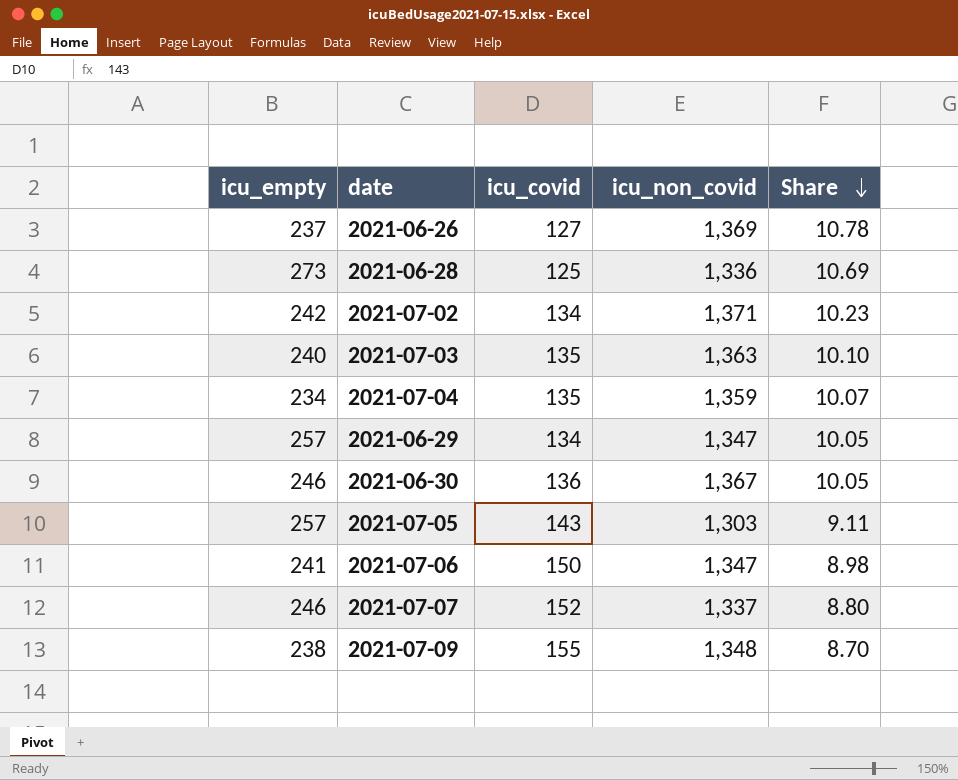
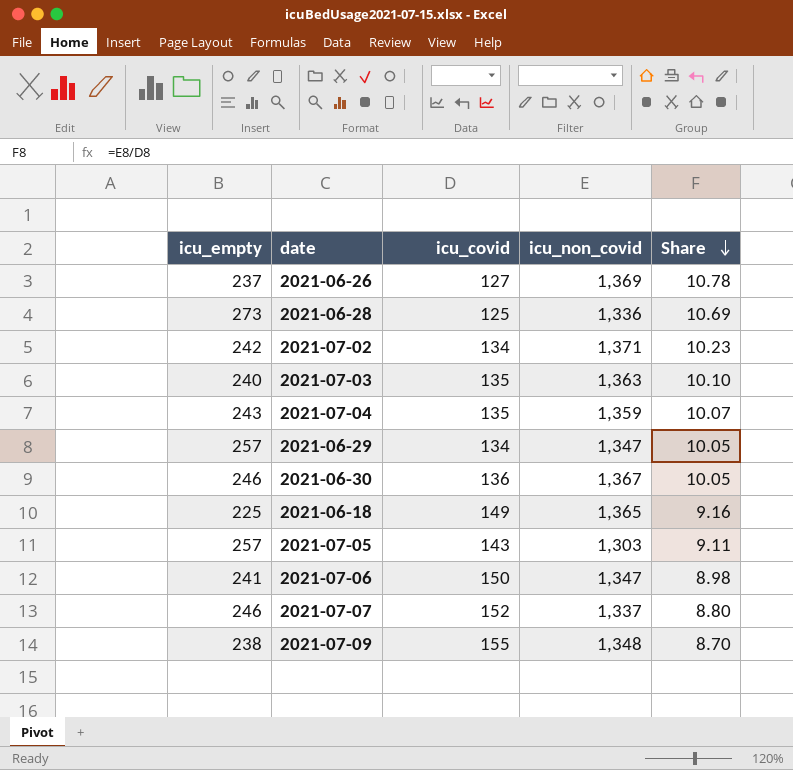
2021-07-04 | icu_empty: 234 -> 243
row 2021-06-18: none -> 225 | 149 | 1,365 | 9.16

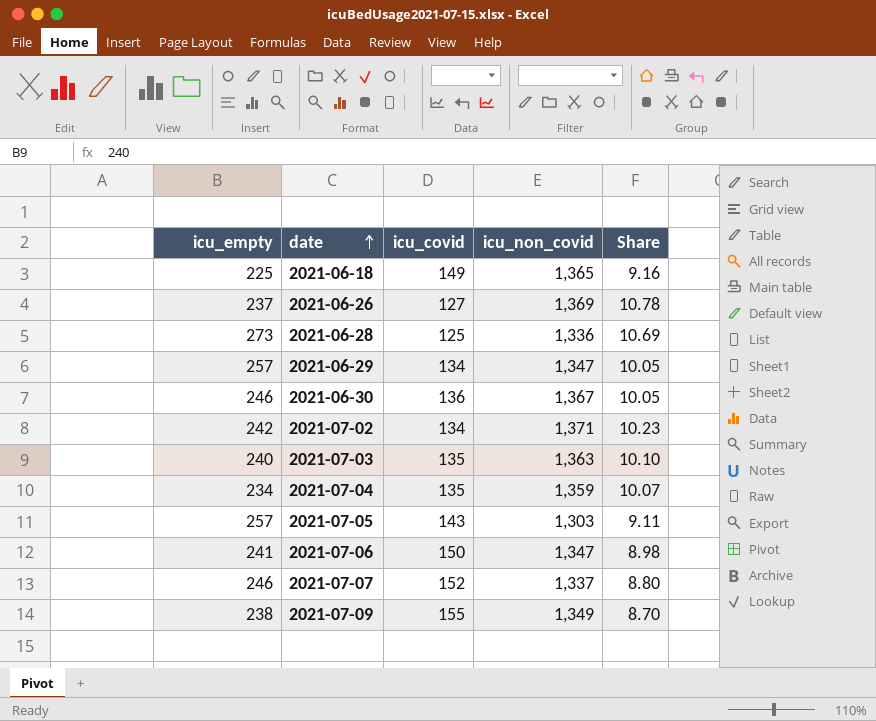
row order: Share descending -> date ascending
2021-07-04 | icu_empty: 243 -> 234
2021-07-09 | icu_non_covid: 1,348 -> 1,349

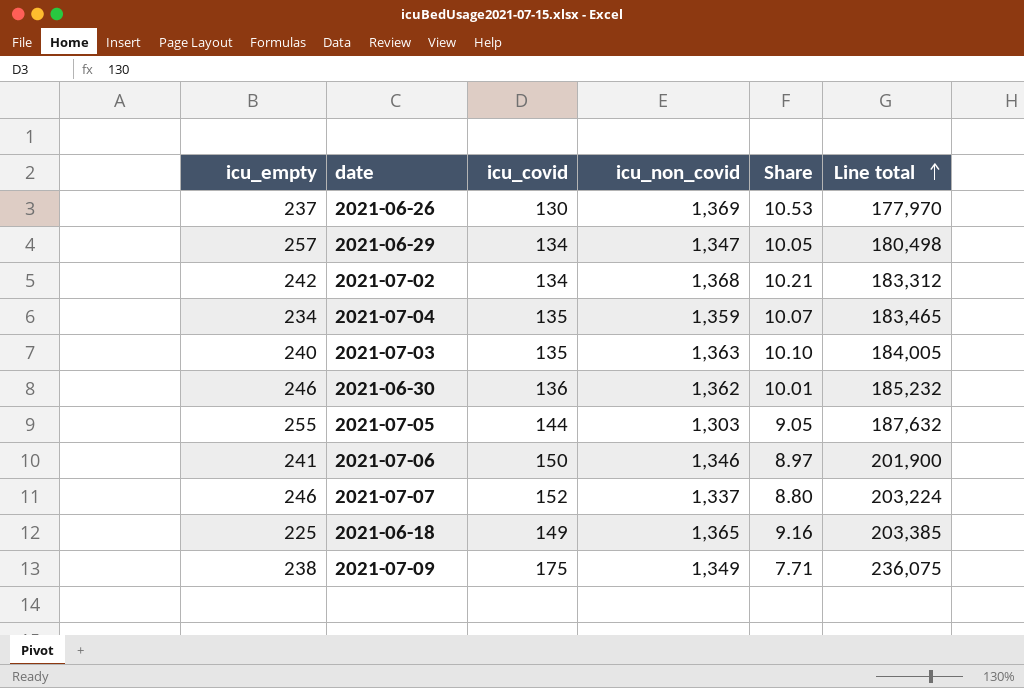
row order: date ascending -> Line total ascending
column Line total | formula: none -> [icu_covid] * [icu_non_covid]
row 2021-06-28: 273 | 125 | 1,336 | 10.69 -> none
2021-06-26 | icu_covid: 127 -> 130
2021-06-26 | Share: 10.78 -> 10.53
2021-07-02 | icu_non_covid: 1,371 -> 1,368
2021-07-02 | Share: 10.23 -> 10.21
2021-06-30 | icu_non_covid: 1,367 -> 1,362
2021-06-30 | Share: 10.05 -> 10.01
2021-07-05 | icu_empty: 257 -> 255
2021-07-05 | icu_covid: 143 -> 144
2021-07-05 | Share: 9.11 -> 9.05
2021-07-06 | icu_non_covid: 1,347 -> 1,346
2021-07-06 | Share: 8.98 -> 8.97
2021-07-09 | icu_covid: 155 -> 175
2021-07-09 | Share: 8.70 -> 7.71

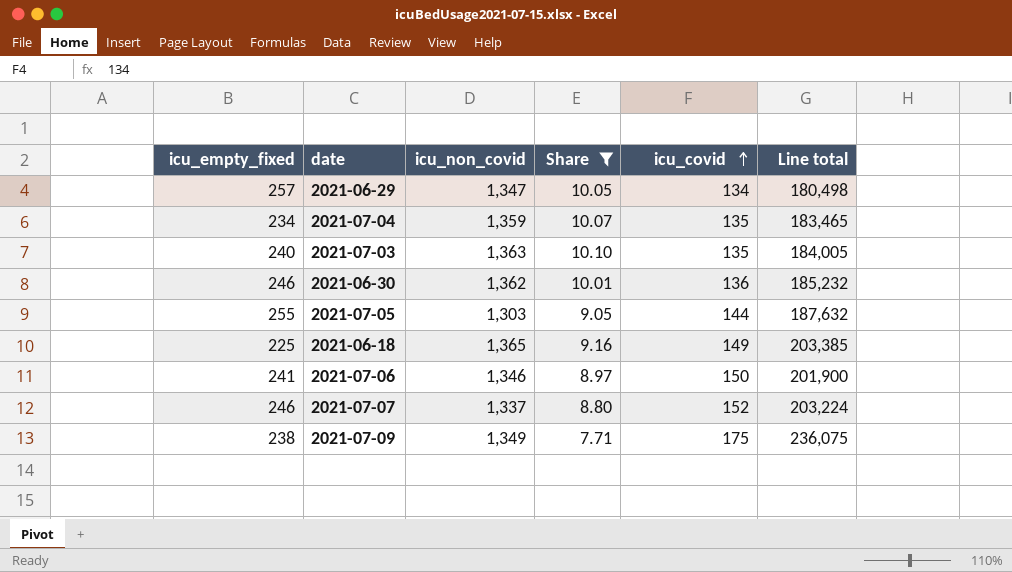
filter: none -> Share <= 10.10
row order: Line total ascending -> icu_covid ascending
column name: icu_empty -> icu_empty_fixed
column icu_covid | position: 3 -> 5

